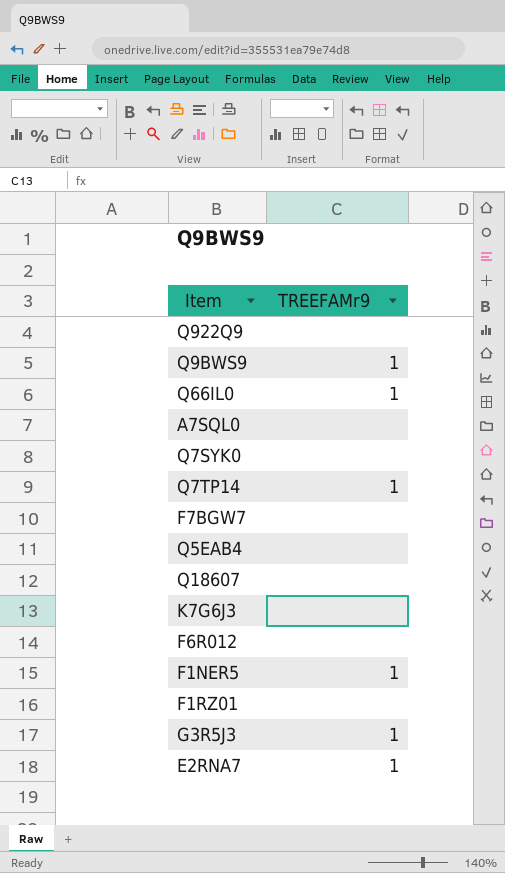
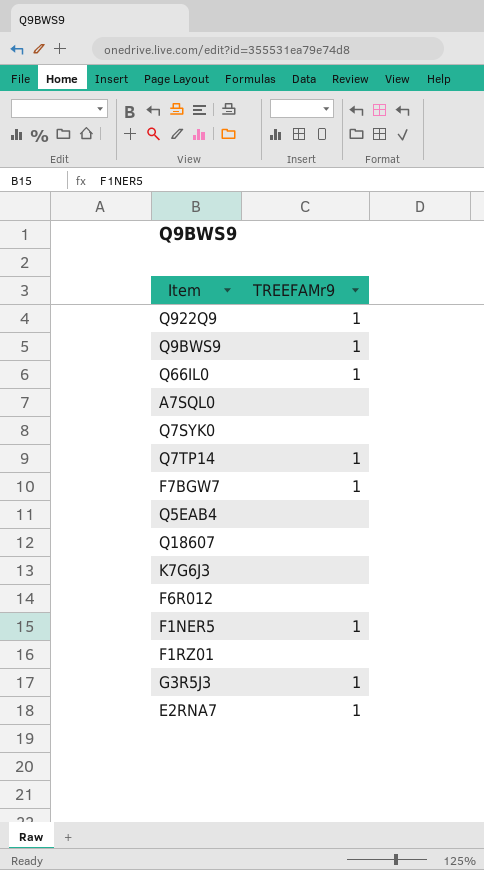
Q922Q9 | TREEFAMr9: none -> 1
F7BGW7 | TREEFAMr9: none -> 1

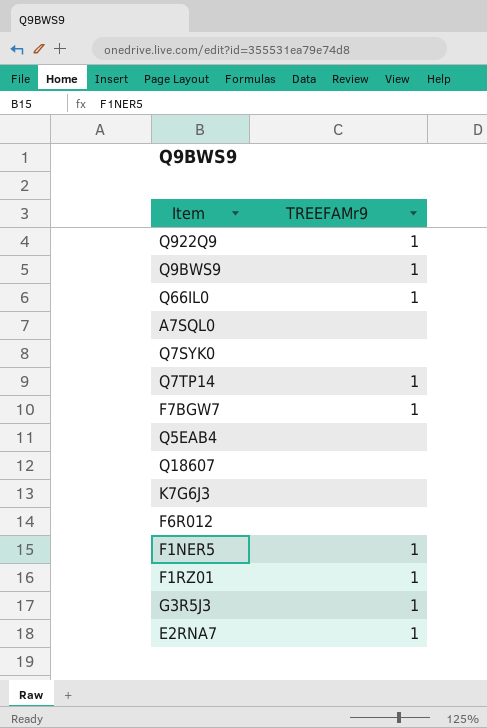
F1RZ01 | TREEFAMr9: none -> 1

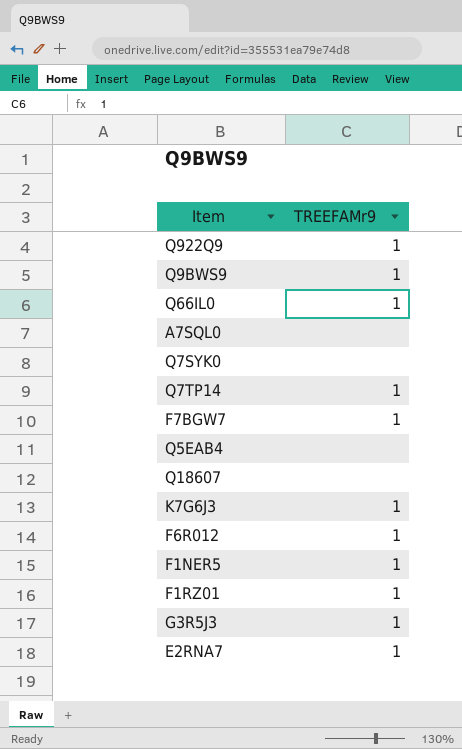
K7G6J3 | TREEFAMr9: none -> 1
F6R012 | TREEFAMr9: none -> 1

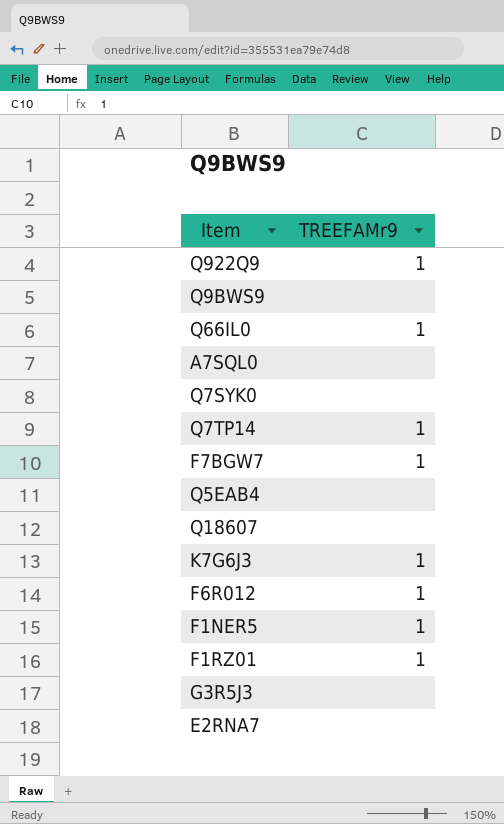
Q9BWS9 | TREEFAMr9: 1 -> none
G3R5J3 | TREEFAMr9: 1 -> none
E2RNA7 | TREEFAMr9: 1 -> none

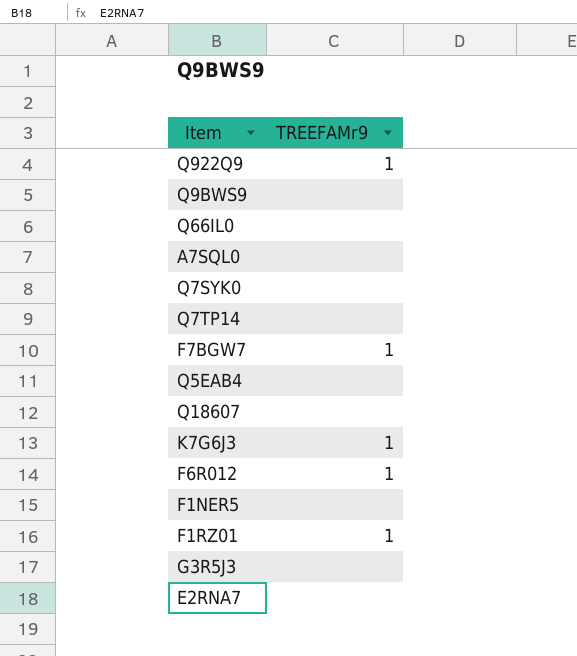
Q66IL0 | TREEFAMr9: 1 -> none
Q7TP14 | TREEFAMr9: 1 -> none
F1NER5 | TREEFAMr9: 1 -> none

